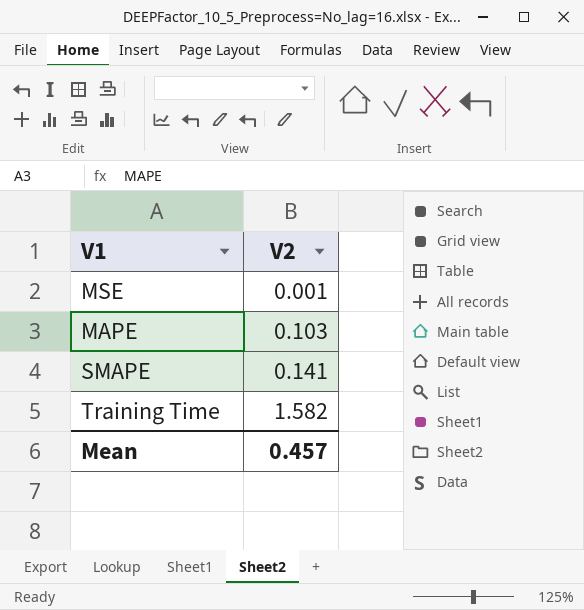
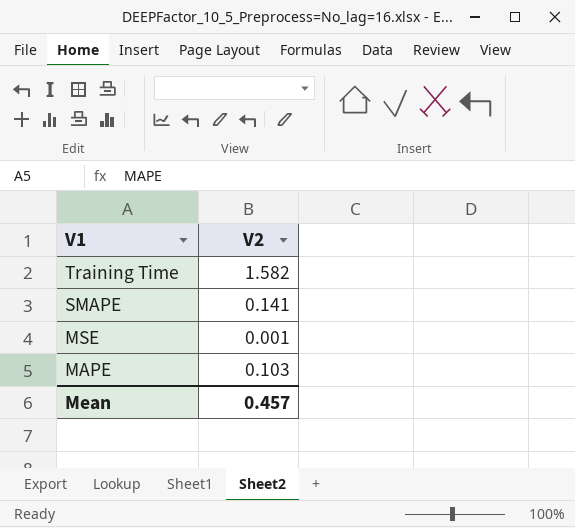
row order: V2 ascending -> V1 descending

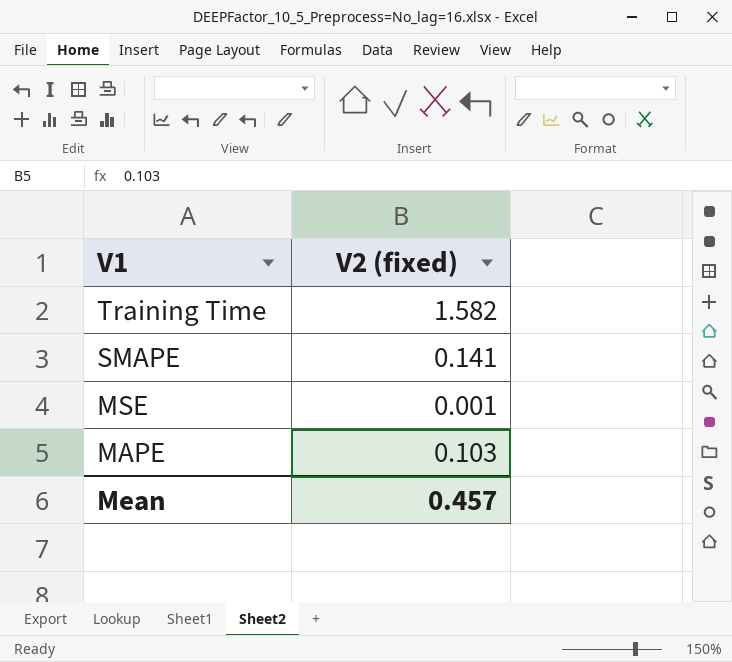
column name: V2 -> V2 (fixed)

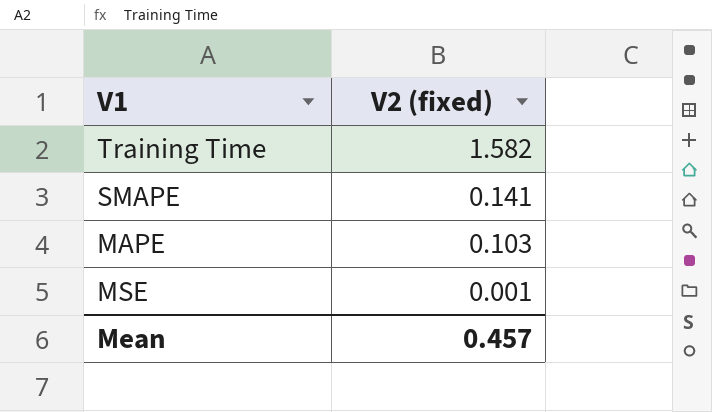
row order: V1 descending -> V2 (fixed) descending

